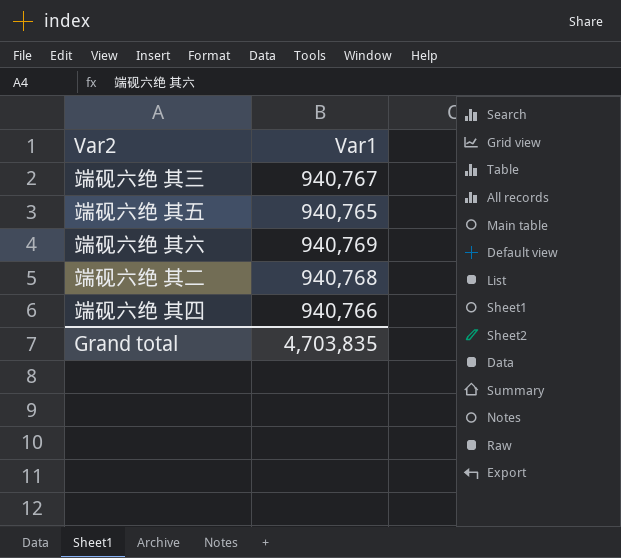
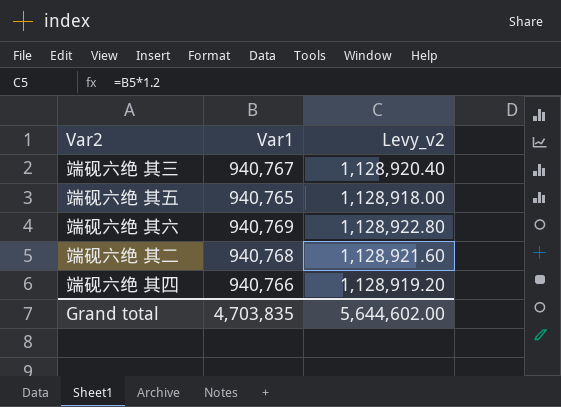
column Levy_v2 | formula: none -> [Var1] * 1.2

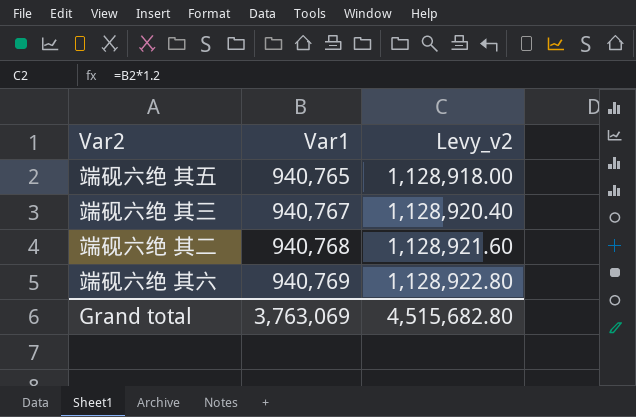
row order: none -> Var1 ascending
row 端砚六绝 其四: 940,766 | 1,128,919.20 -> none
Grand total | Var1: 4,703,835 -> 3,763,069
Grand total | Levy_v2: 5,644,602.00 -> 4,515,682.80

